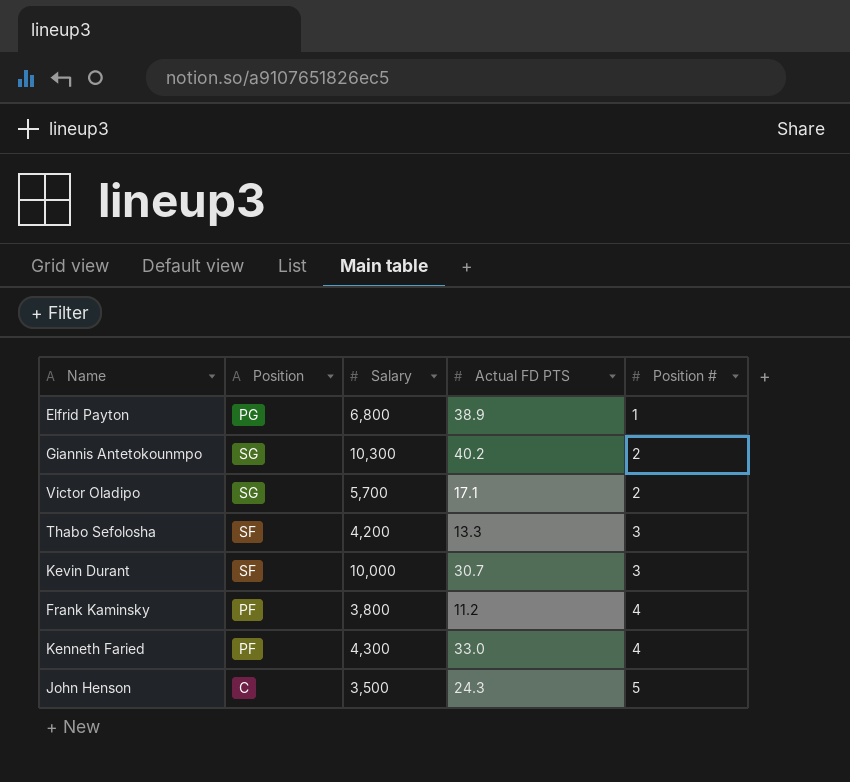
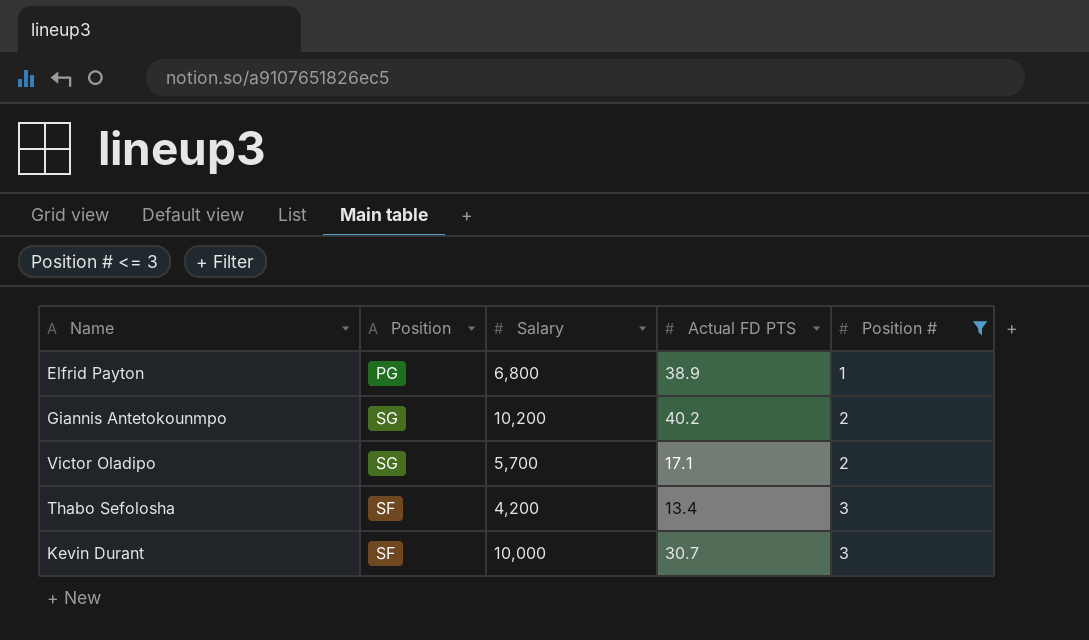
filter: none -> Position # <= 3
Giannis Antetokounmpo | Salary: 10,300 -> 10,200
Thabo Sefolosha | Actual FD PTS: 13.3 -> 13.4

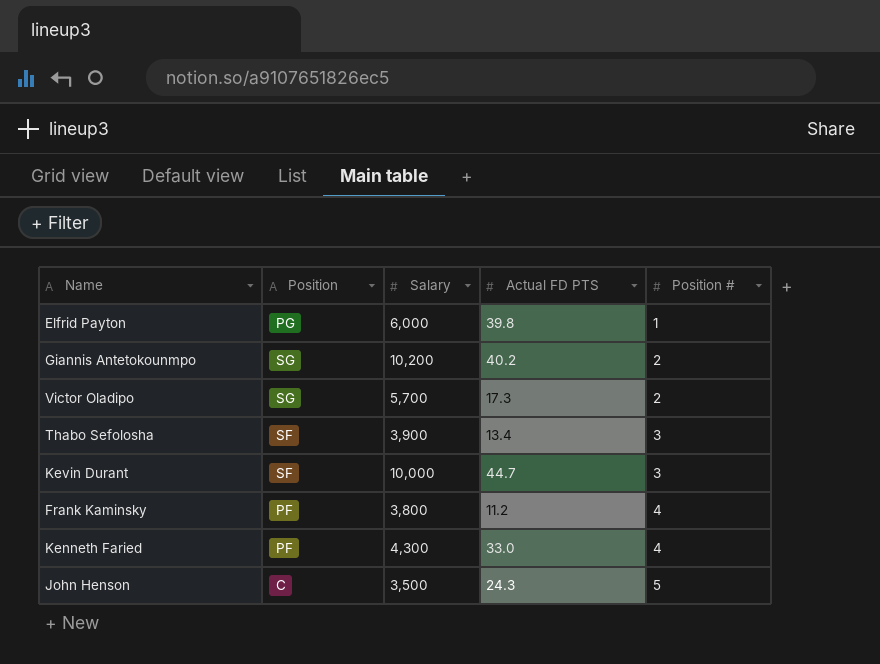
filter: Position # <= 3 -> none
Elfrid Payton | Salary: 6,800 -> 6,000
Elfrid Payton | Actual FD PTS: 38.9 -> 39.8
Victor Oladipo | Actual FD PTS: 17.1 -> 17.3
Thabo Sefolosha | Salary: 4,200 -> 3,900
Kevin Durant | Actual FD PTS: 30.7 -> 44.7

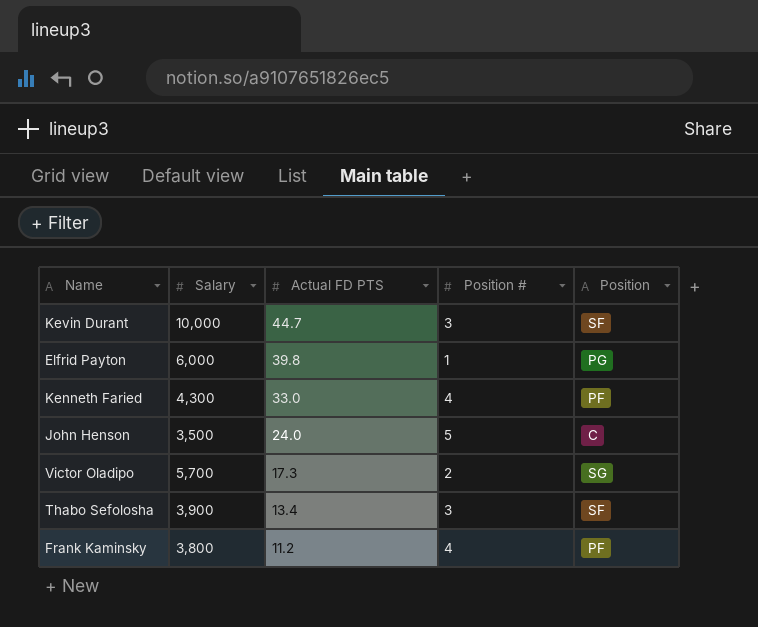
row order: Position # ascending -> Actual FD PTS descending
column Position | position: 2 -> 5
row Giannis Antetokounmpo: SG | 10,200 | 40.2 | 2 -> none
John Henson | Actual FD PTS: 24.3 -> 24.0

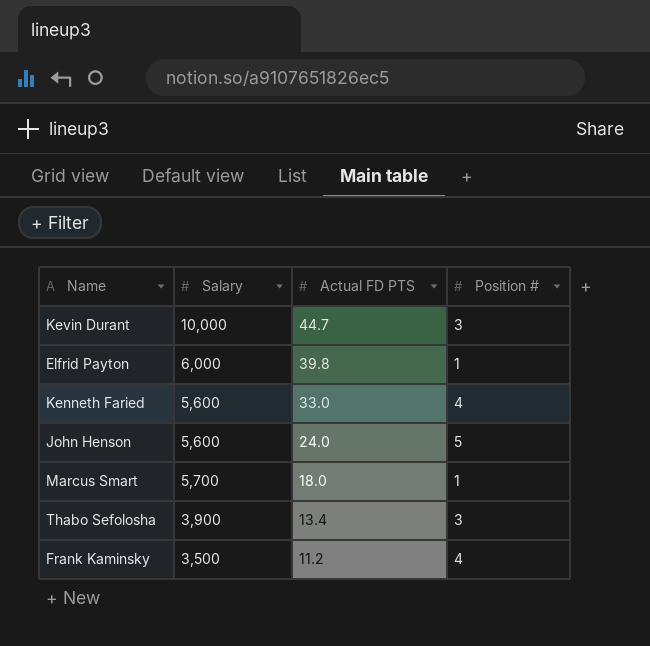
column Position | position: 5 -> none
row Victor Oladipo: 5,700 | 17.3 | 2 | SG -> none
Kenneth Faried | Salary: 4,300 -> 5,600
John Henson | Salary: 3,500 -> 5,600
row Marcus Smart: none -> 5,700 | 18.0 | 1
Frank Kaminsky | Salary: 3,800 -> 3,500

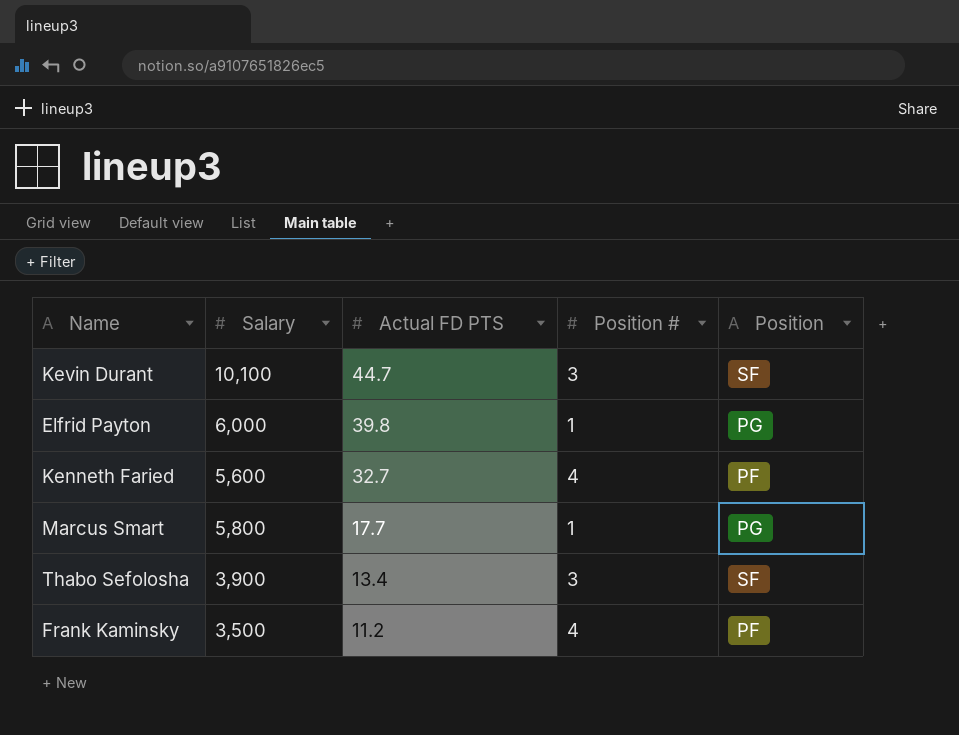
column Position | position: none -> 5
row John Henson: 5,600 | 24.0 | 5 -> none
Kevin Durant | Salary: 10,000 -> 10,100
Kenneth Faried | Actual FD PTS: 33.0 -> 32.7
Marcus Smart | Salary: 5,700 -> 5,800
Marcus Smart | Actual FD PTS: 18.0 -> 17.7

